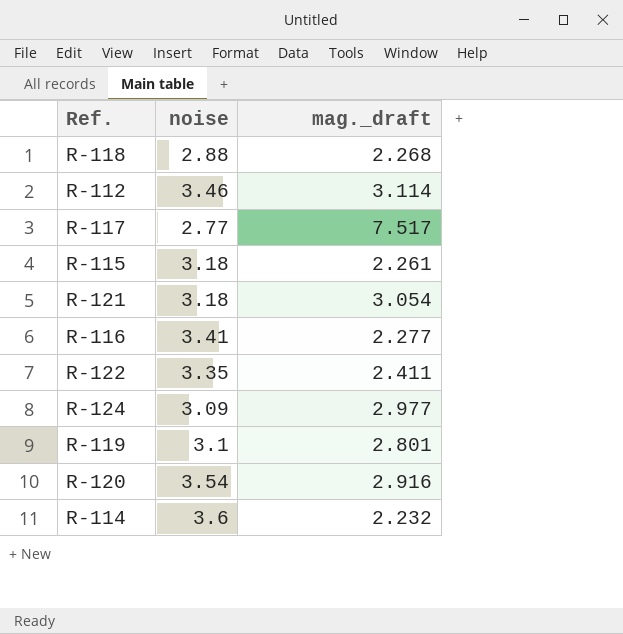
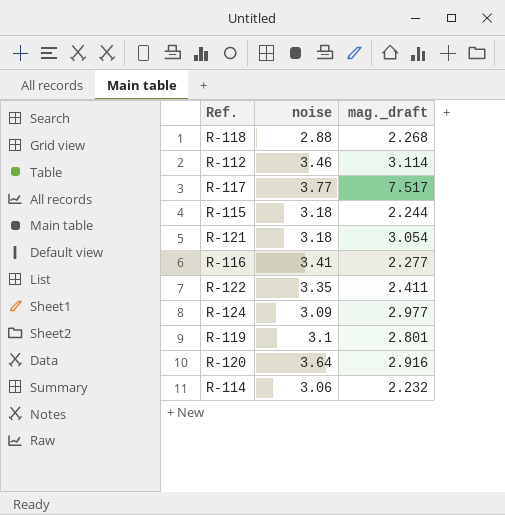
R-117 | noise: 2.77 -> 3.77
R-115 | mag._draft: 2.261 -> 2.244
R-120 | noise: 3.54 -> 3.64
R-114 | noise: 3.6 -> 3.06

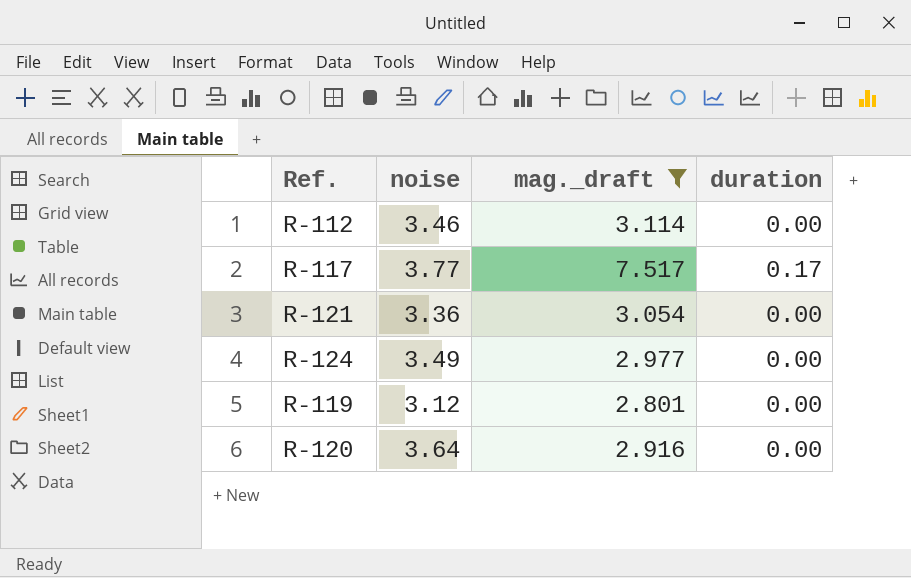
filter: none -> mag._draft >= 2.801
column duration | position: none -> 4
R-121 | noise: 3.18 -> 3.36
R-124 | noise: 3.09 -> 3.49
R-119 | noise: 3.1 -> 3.12

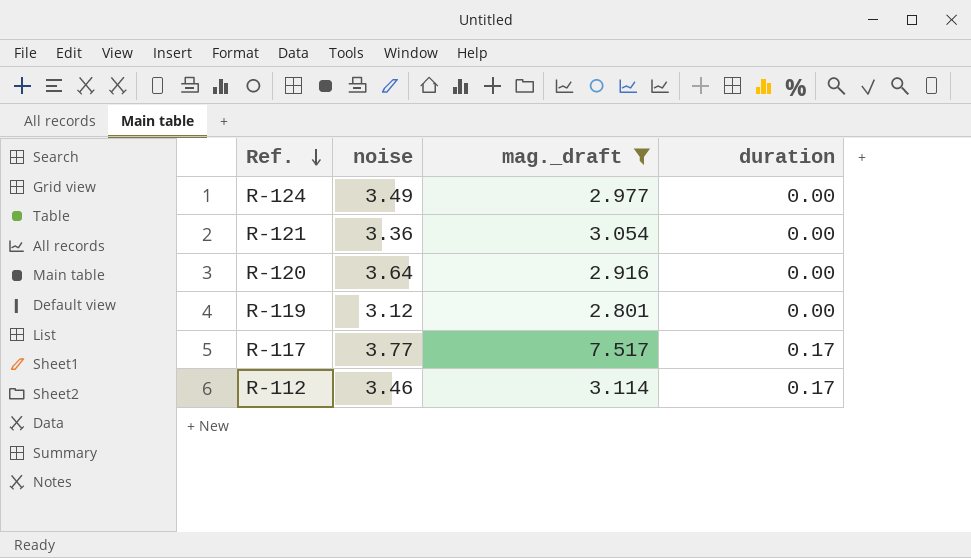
row order: none -> Ref. descending
R-112 | duration: 0.00 -> 0.17

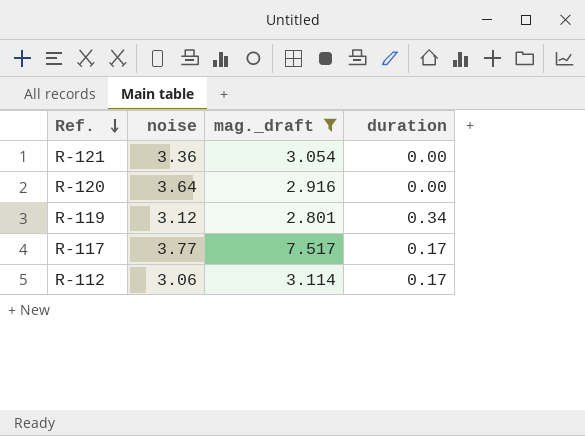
row R-124: 3.49 | 2.977 | 0.00 -> none
R-119 | duration: 0.00 -> 0.34
R-112 | noise: 3.46 -> 3.06

